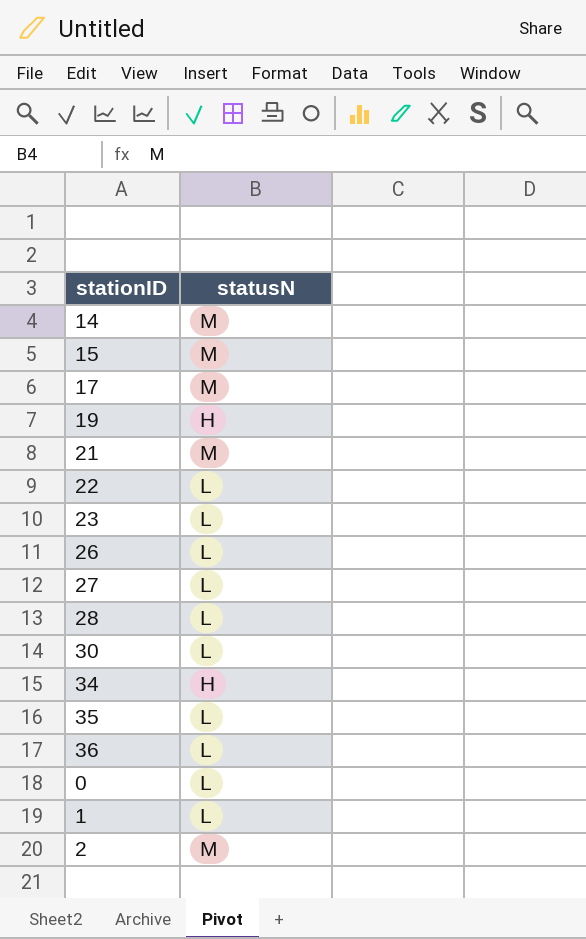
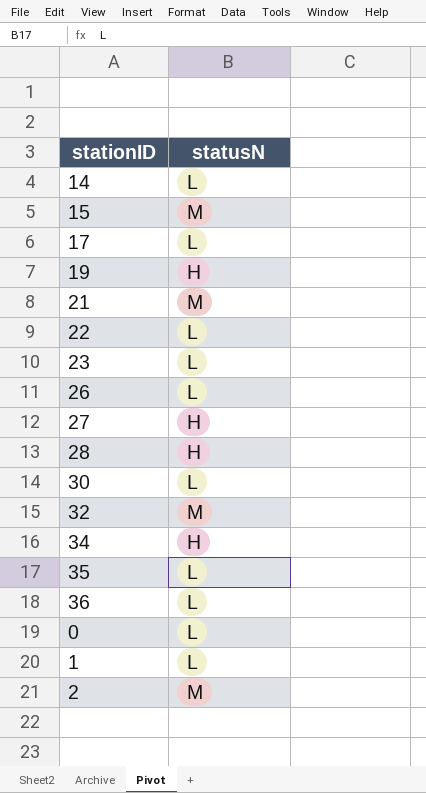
14 | statusN: M -> L
17 | statusN: M -> L
27 | statusN: L -> H
28 | statusN: L -> H
row 32: none -> M

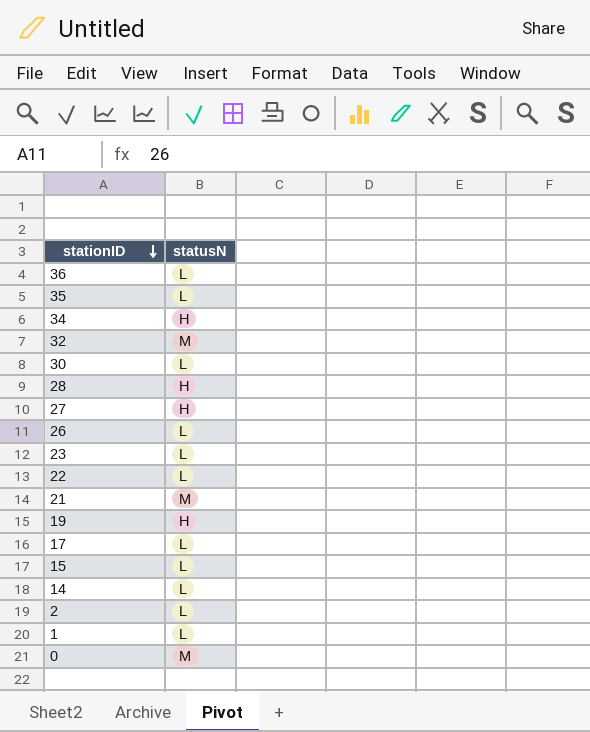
row order: none -> stationID descending
15 | statusN: M -> L
2 | statusN: M -> L
0 | statusN: L -> M

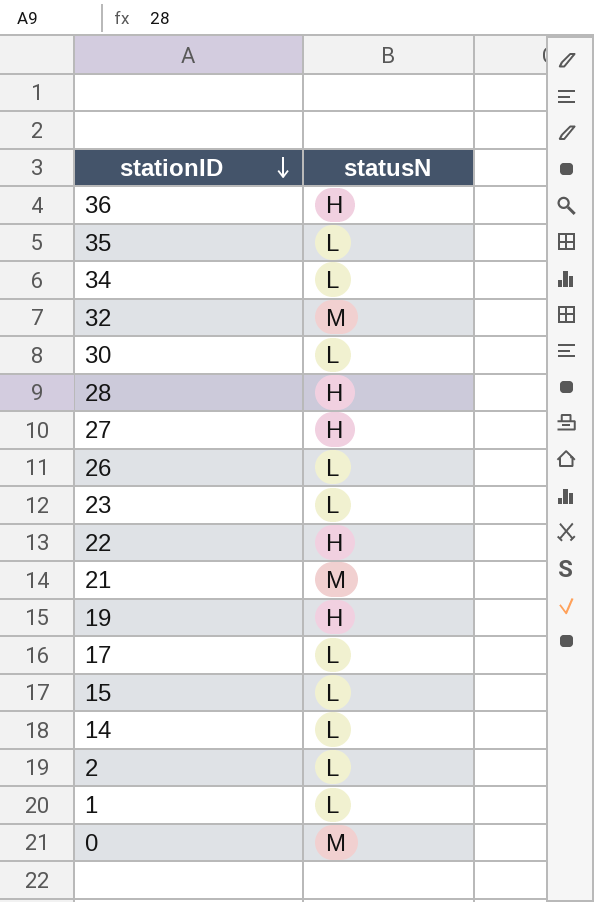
36 | statusN: L -> H
34 | statusN: H -> L
22 | statusN: L -> H

